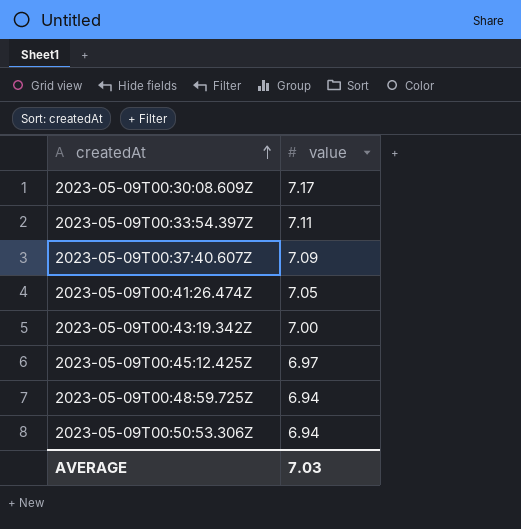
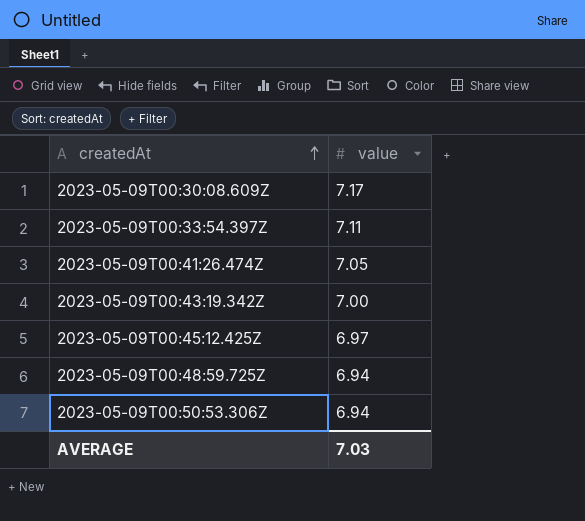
row 2023-05-09T00:37:40.607Z: 7.09 -> none

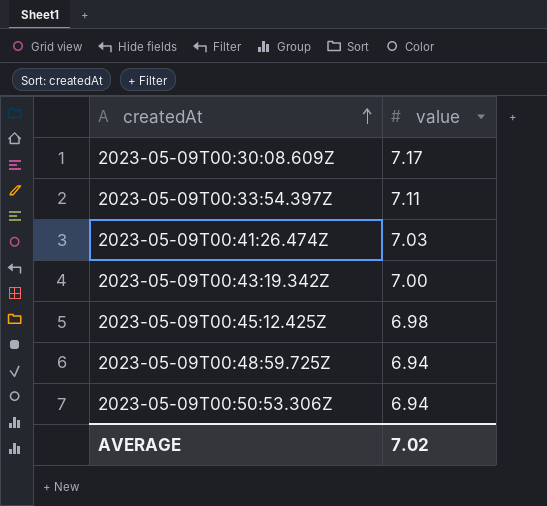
2023-05-09T00:41:26.474Z | value: 7.05 -> 7.03
2023-05-09T00:45:12.425Z | value: 6.97 -> 6.98
AVERAGE | value: 7.03 -> 7.02

